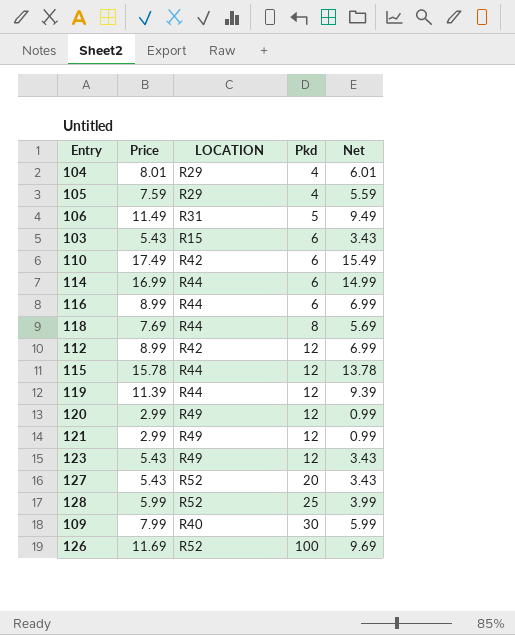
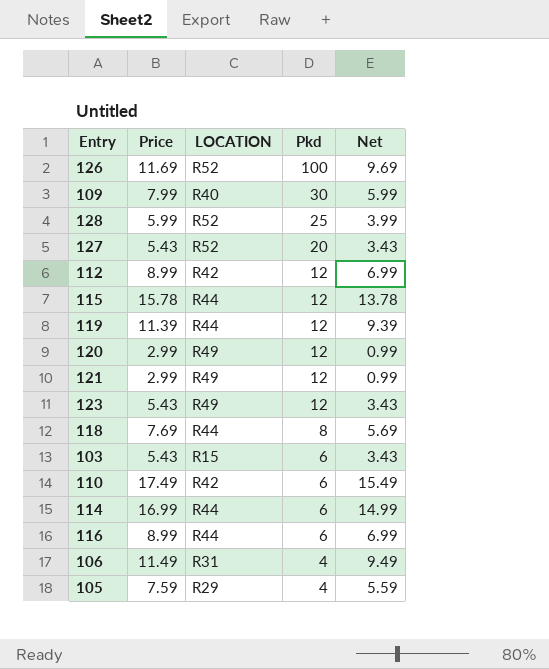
row order: Pkd ascending -> Pkd descending
row 104: 8.01 | R29 | 4 | 6.01 -> none
106 | Pkd: 5 -> 4

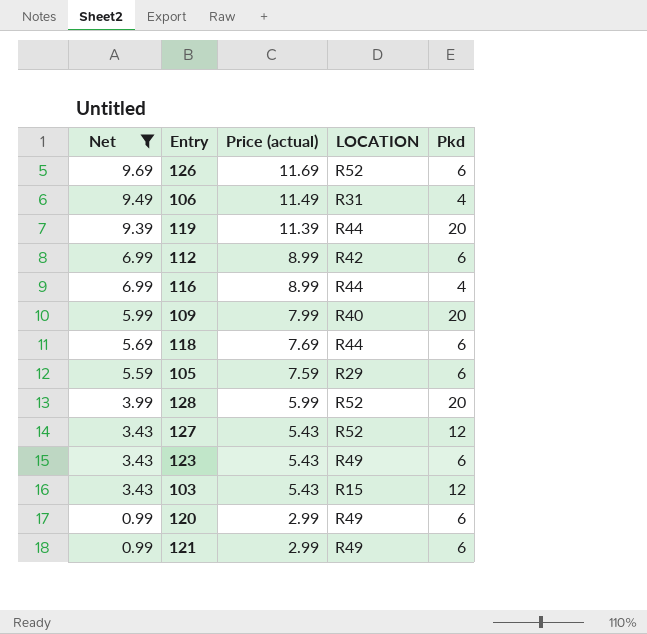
filter: none -> Net <= 9.69
row order: Pkd descending -> Net descending
column Net | position: 5 -> 1
column name: Price -> Price (actual)
126 | Pkd: 100 -> 6
119 | Pkd: 12 -> 20
112 | Pkd: 12 -> 6
116 | Pkd: 6 -> 4
109 | Pkd: 30 -> 20
118 | Pkd: 8 -> 6
105 | Pkd: 4 -> 6
128 | Pkd: 25 -> 20
127 | Pkd: 20 -> 12
123 | Pkd: 12 -> 6
103 | Pkd: 6 -> 12
120 | Pkd: 12 -> 6
121 | Pkd: 12 -> 6

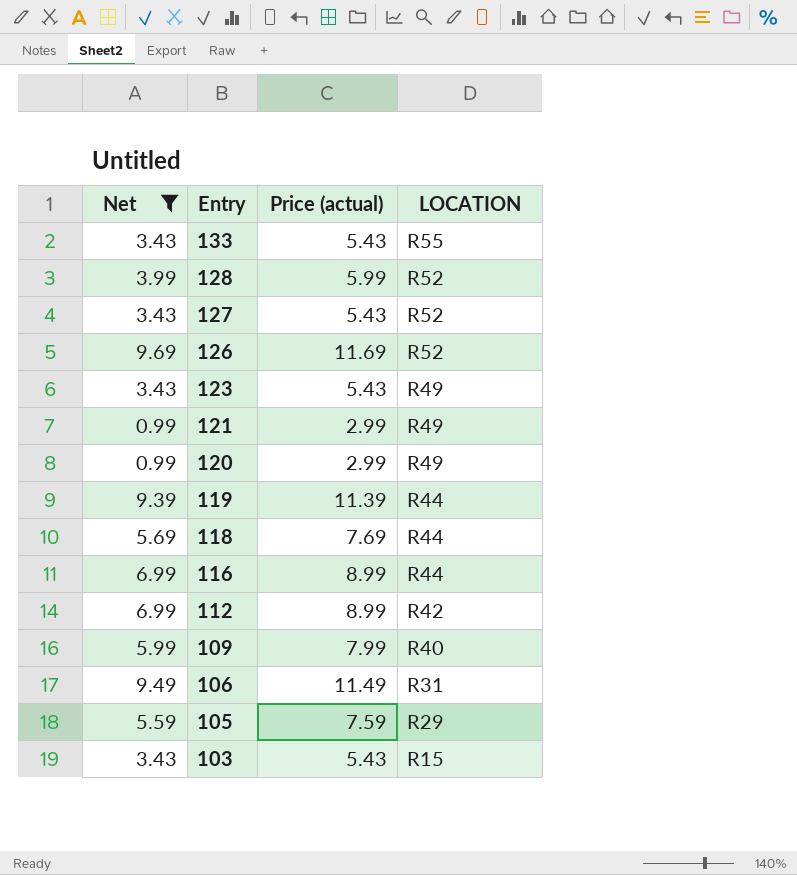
row order: Net descending -> Entry descending
column Pkd | position: 5 -> none
row 133: none -> 3.43 | 5.43 | R55

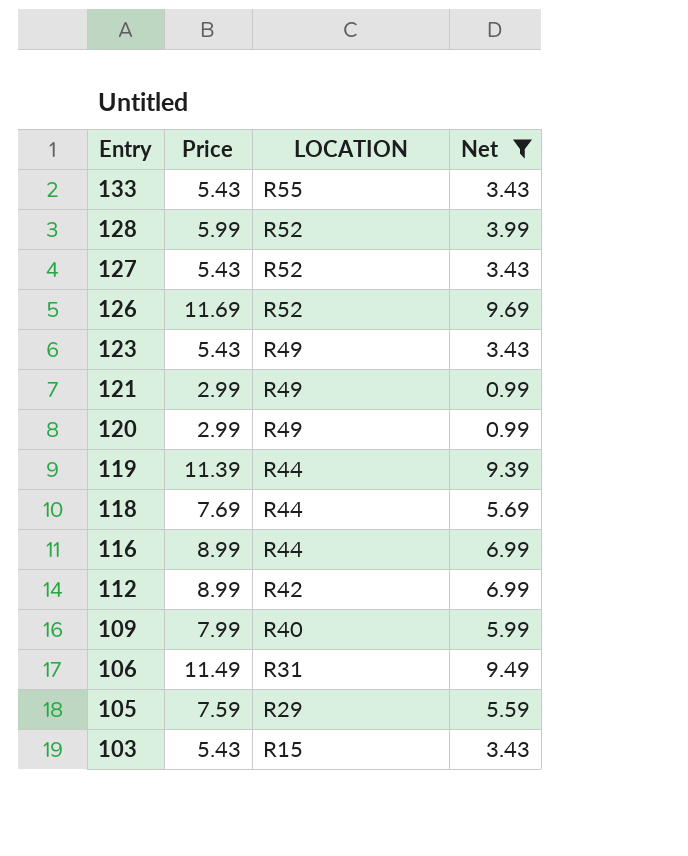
column name: Price (actual) -> Price
column Net | position: 1 -> 4

